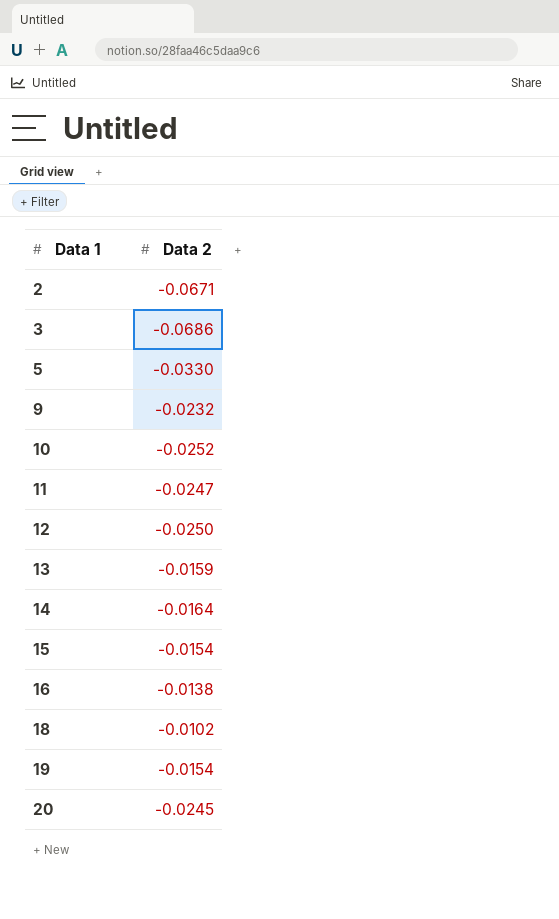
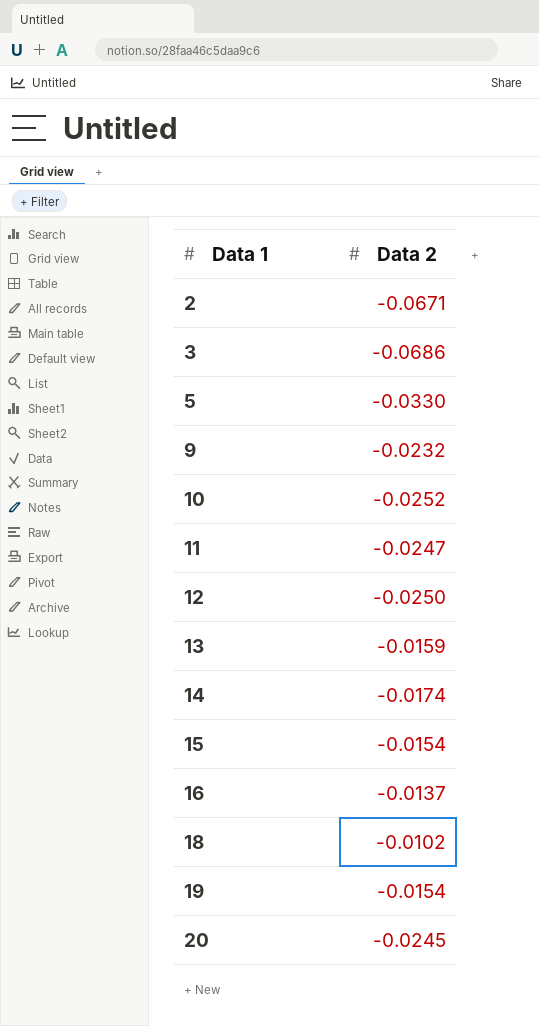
14 | Data 2: -0.0164 -> -0.0174
16 | Data 2: -0.0138 -> -0.0137

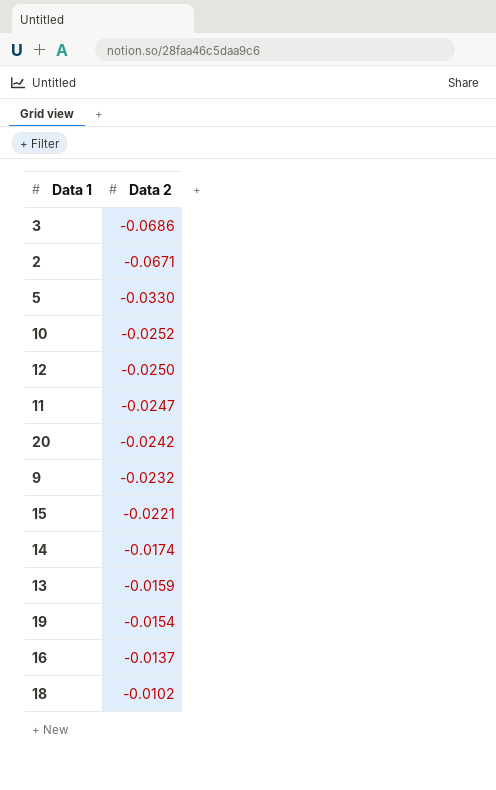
row order: Data 1 ascending -> Data 2 ascending
20 | Data 2: -0.0245 -> -0.0242
15 | Data 2: -0.0154 -> -0.0221

